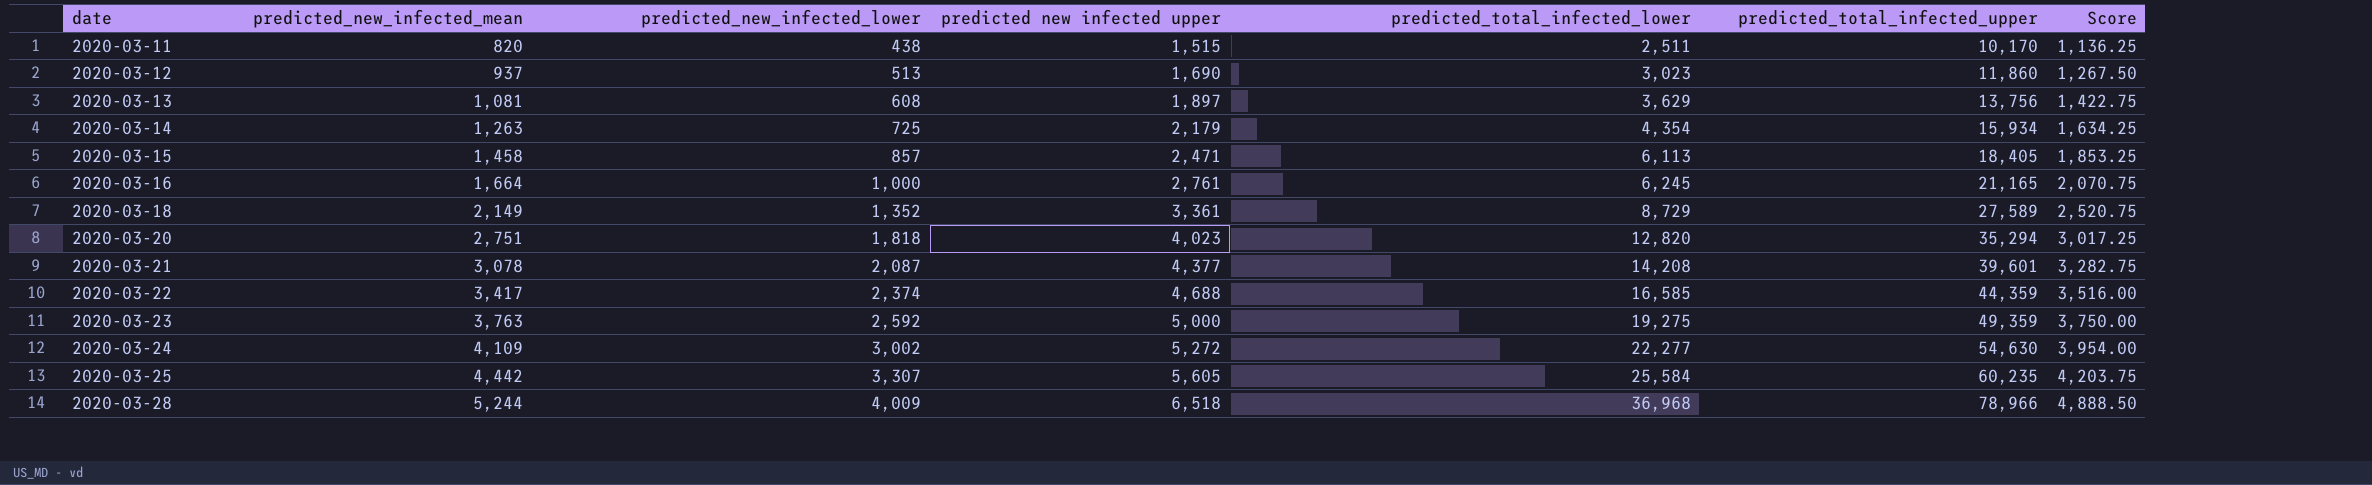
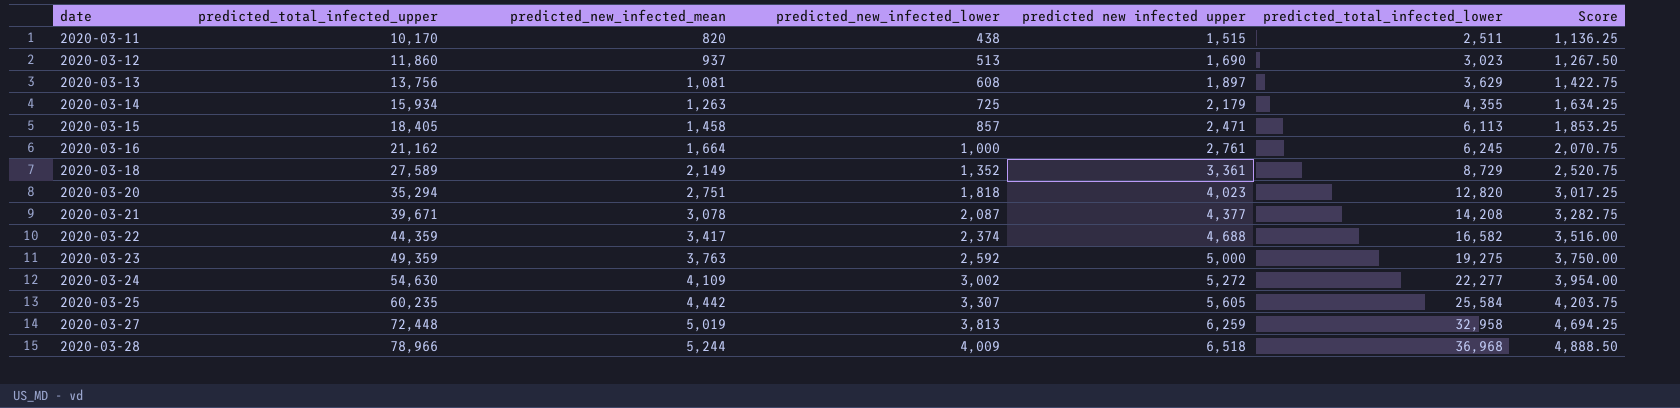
column predicted_total_infected_upper | position: 6 -> 2
2020-03-14 | predicted_total_infected_lower: 4,354 -> 4,355
2020-03-16 | predicted_total_infected_upper: 21,165 -> 21,162
2020-03-21 | predicted_total_infected_upper: 39,601 -> 39,671
2020-03-22 | predicted_total_infected_lower: 16,585 -> 16,582
row 2020-03-27: none -> 72,448 | 5,019 | 3,813 | 6,259 | 32,958 | 4,694.25

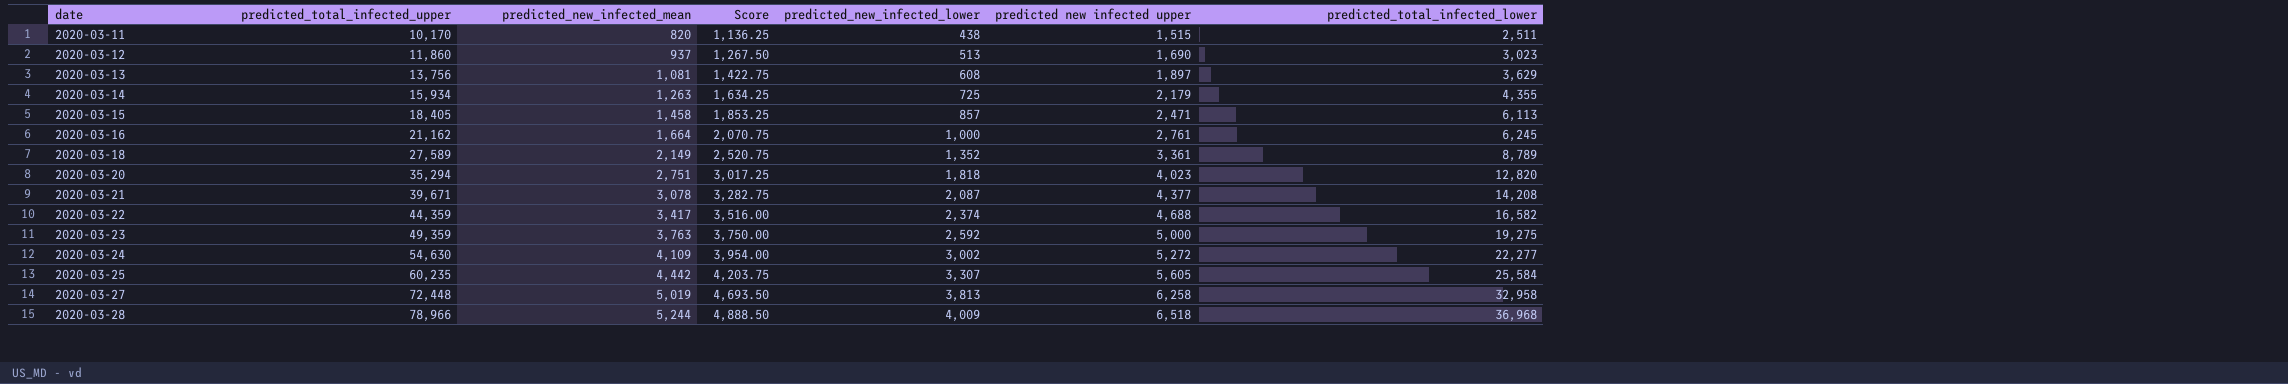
column Score | position: 7 -> 4
2020-03-18 | predicted_total_infected_lower: 8,729 -> 8,789
2020-03-27 | Score: 4,694.25 -> 4,693.50
2020-03-27 | predicted new infected upper: 6,259 -> 6,258

